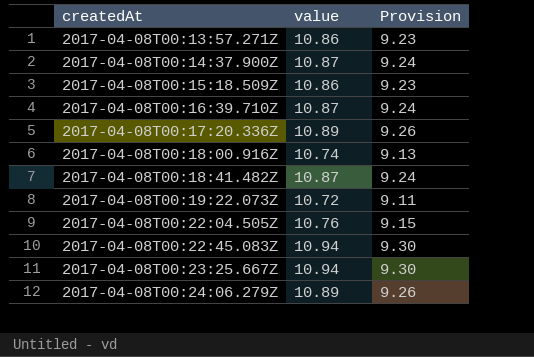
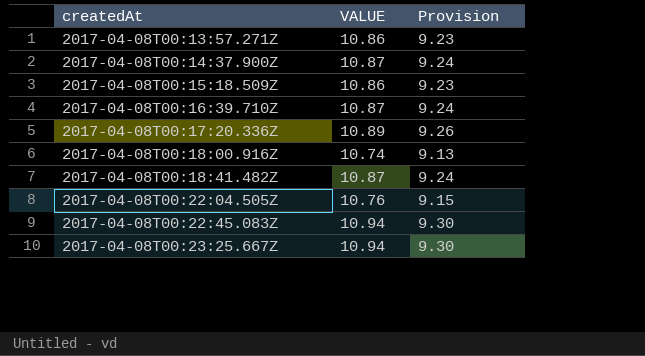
column name: value -> VALUE
row 2017-04-08T00:19:22.073Z: 10.72 | 9.11 -> none
row 2017-04-08T00:24:06.279Z: 10.89 | 9.26 -> none

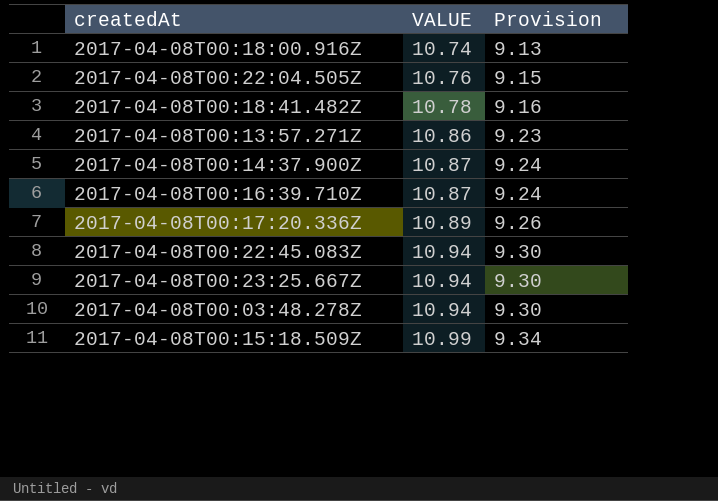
row order: createdAt ascending -> VALUE ascending
2017-04-08T00:18:41.482Z | VALUE: 10.87 -> 10.78
2017-04-08T00:18:41.482Z | Provision: 9.24 -> 9.16
row 2017-04-08T00:03:48.278Z: none -> 10.94 | 9.30
2017-04-08T00:15:18.509Z | VALUE: 10.86 -> 10.99
2017-04-08T00:15:18.509Z | Provision: 9.23 -> 9.34

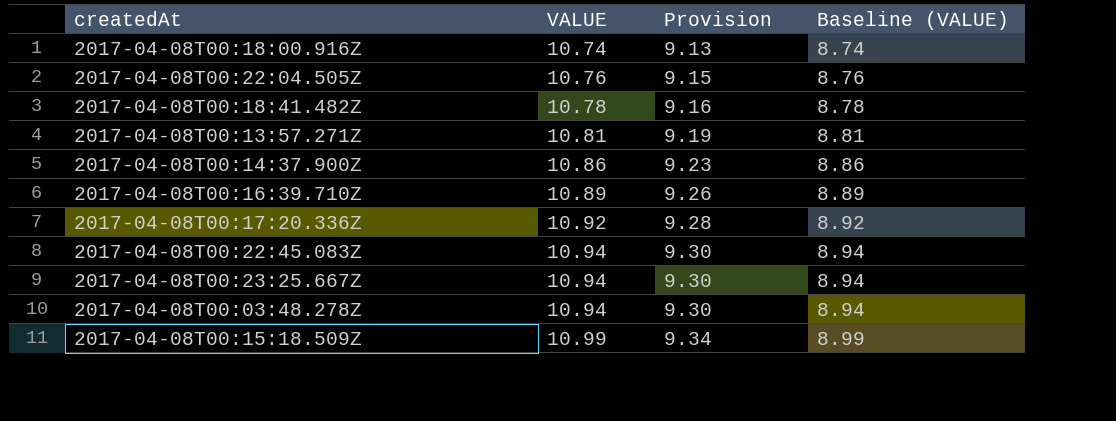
column Baseline (VALUE) | formula: none -> [VALUE] - 2
2017-04-08T00:13:57.271Z | VALUE: 10.86 -> 10.81
2017-04-08T00:13:57.271Z | Provision: 9.23 -> 9.19
2017-04-08T00:14:37.900Z | VALUE: 10.87 -> 10.86
2017-04-08T00:14:37.900Z | Provision: 9.24 -> 9.23
2017-04-08T00:16:39.710Z | VALUE: 10.87 -> 10.89
2017-04-08T00:16:39.710Z | Provision: 9.24 -> 9.26
2017-04-08T00:17:20.336Z | VALUE: 10.89 -> 10.92
2017-04-08T00:17:20.336Z | Provision: 9.26 -> 9.28

